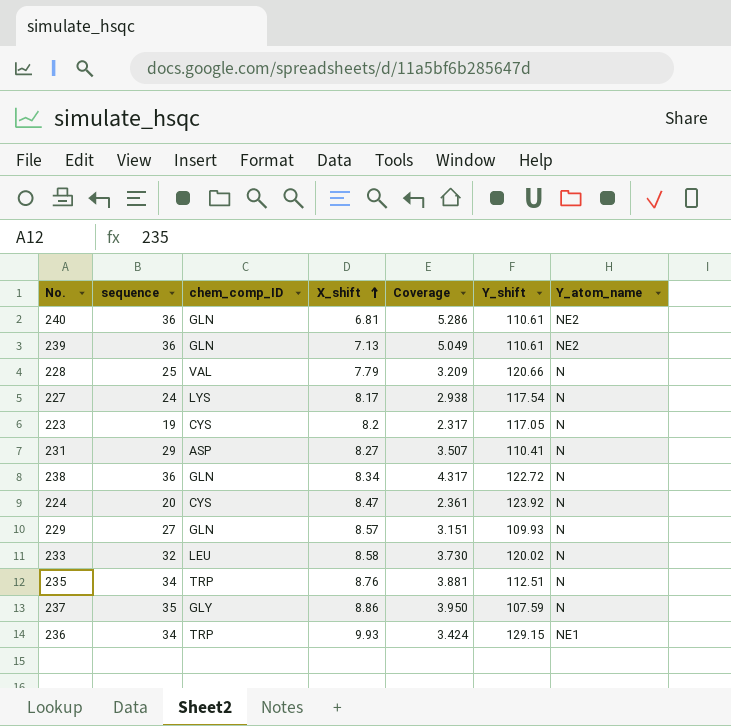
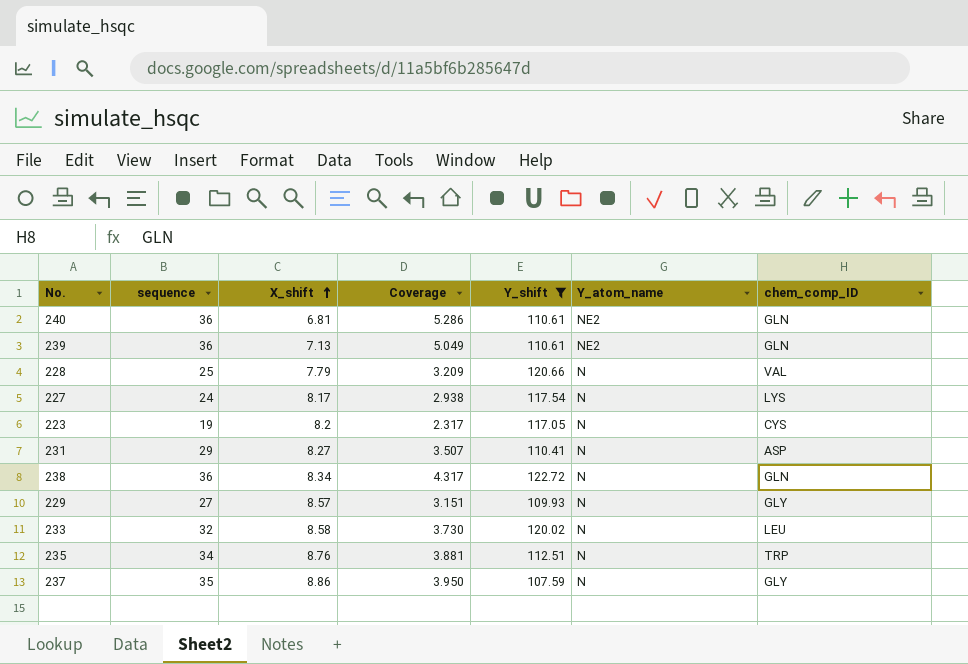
filter: none -> Y_shift <= 122.72
column chem_comp_ID | position: 3 -> 7
229 | chem_comp_ID: GLN -> GLY

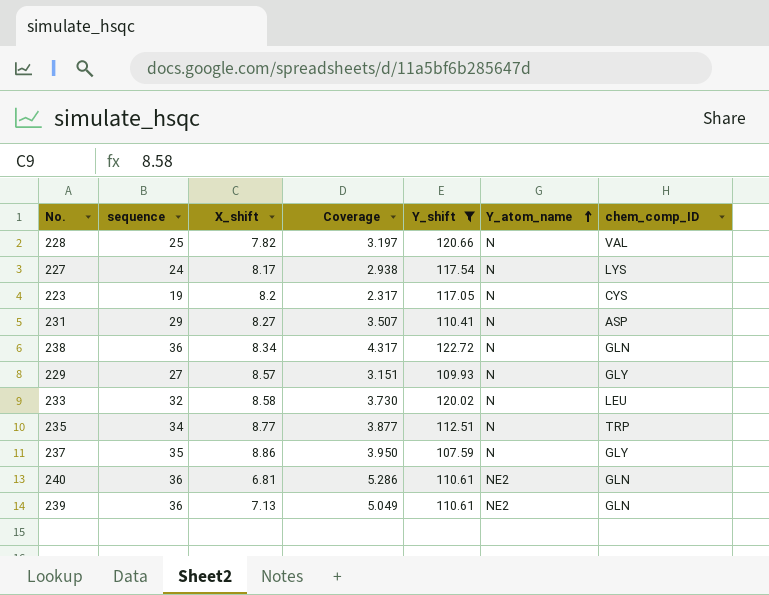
row order: X_shift ascending -> Y_atom_name ascending
228 | X_shift: 7.79 -> 7.82
228 | Coverage: 3.209 -> 3.197
235 | X_shift: 8.76 -> 8.77
235 | Coverage: 3.881 -> 3.877

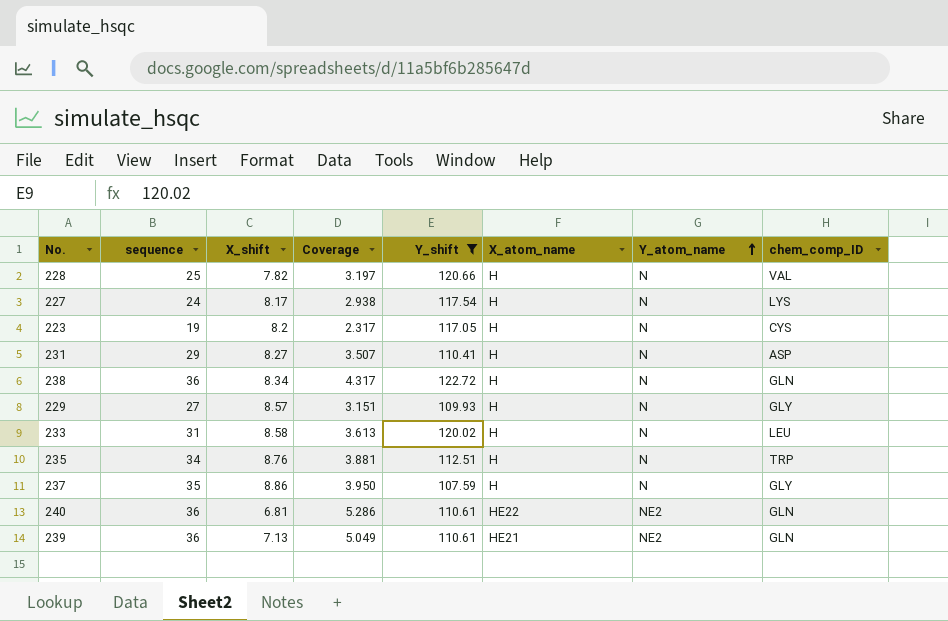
column X_atom_name | position: none -> 6
233 | sequence: 32 -> 31
233 | Coverage: 3.730 -> 3.613
235 | X_shift: 8.77 -> 8.76
235 | Coverage: 3.877 -> 3.881

